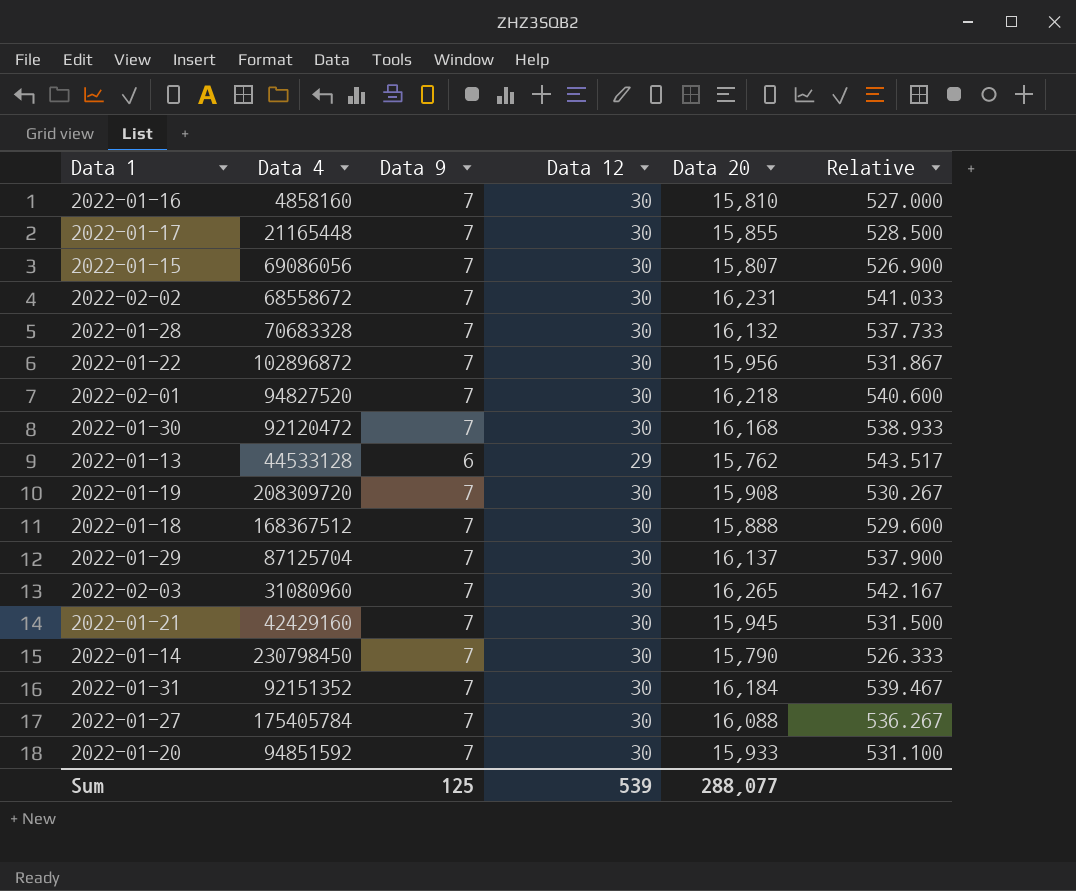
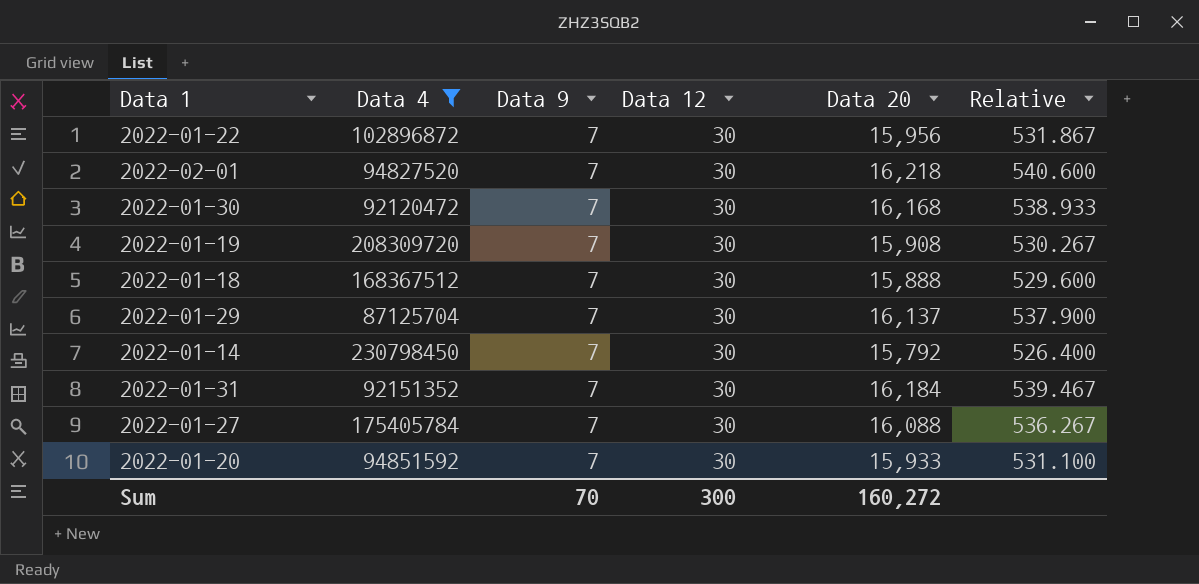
filter: none -> Data 4 >= 87125704
2022-01-14 | Data 20: 15,790 -> 15,792
2022-01-14 | Relative: 526.333 -> 526.400
Sum | Data 9: 125 -> 70
Sum | Data 12: 539 -> 300
Sum | Data 20: 288,077 -> 160,272

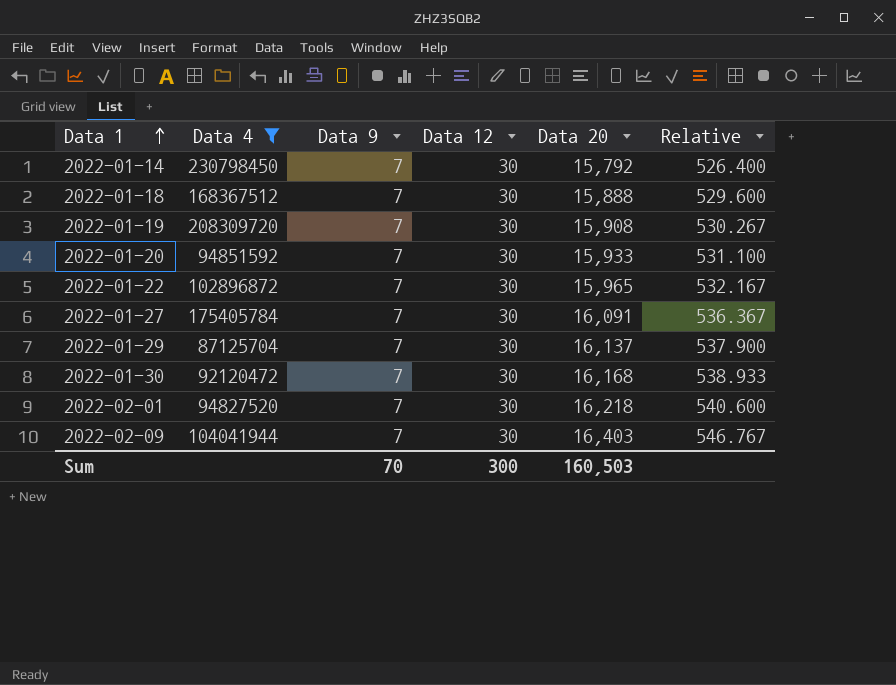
row order: none -> Data 1 ascending
row 2022-01-31: 92151352 | 7 | 30 | 16,184 | 539.467 -> none
2022-01-22 | Data 20: 15,956 -> 15,965
2022-01-22 | Relative: 531.867 -> 532.167
2022-01-27 | Data 20: 16,088 -> 16,091
2022-01-27 | Relative: 536.267 -> 536.367
row 2022-02-09: none -> 104041944 | 7 | 30 | 16,403 | 546.767
Sum | Data 20: 160,272 -> 160,503

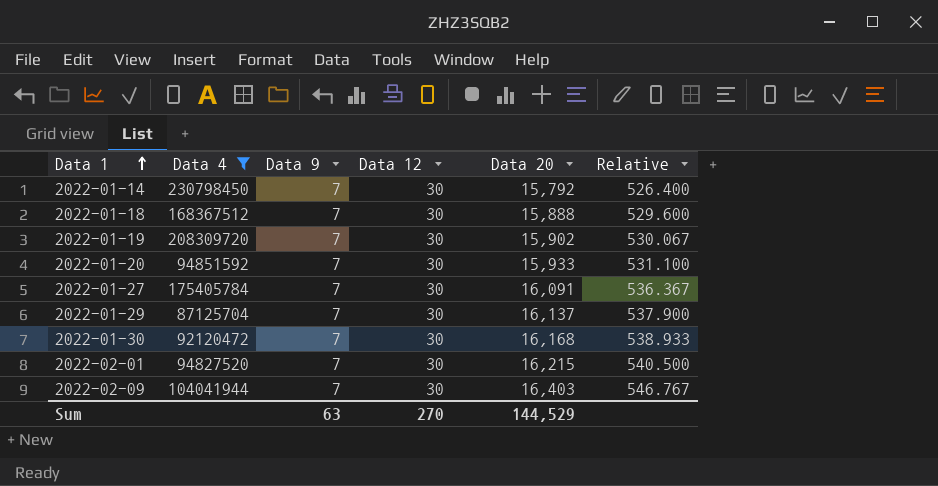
row 2022-01-22: 102896872 | 7 | 30 | 15,965 | 532.167 -> none
2022-01-19 | Data 20: 15,908 -> 15,902
2022-01-19 | Relative: 530.267 -> 530.067
2022-02-01 | Data 20: 16,218 -> 16,215
2022-02-01 | Relative: 540.600 -> 540.500
Sum | Data 9: 70 -> 63
Sum | Data 12: 300 -> 270
Sum | Data 20: 160,503 -> 144,529

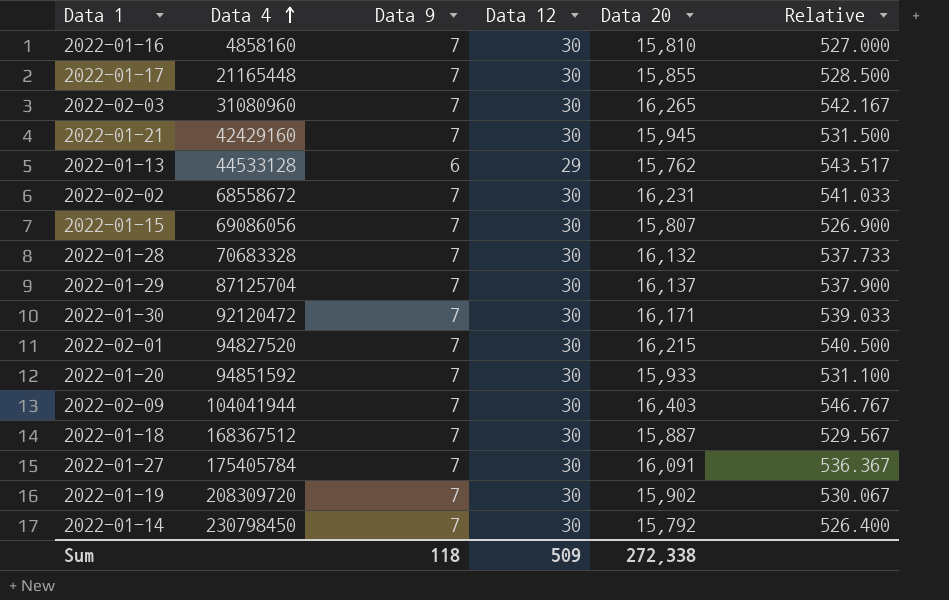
filter: Data 4 >= 87125704 -> none
row order: Data 1 ascending -> Data 4 ascending
2022-01-30 | Data 20: 16,168 -> 16,171
2022-01-30 | Relative: 538.933 -> 539.033
2022-01-18 | Data 20: 15,888 -> 15,887
2022-01-18 | Relative: 529.600 -> 529.567
Sum | Data 9: 63 -> 118
Sum | Data 12: 270 -> 509
Sum | Data 20: 144,529 -> 272,338

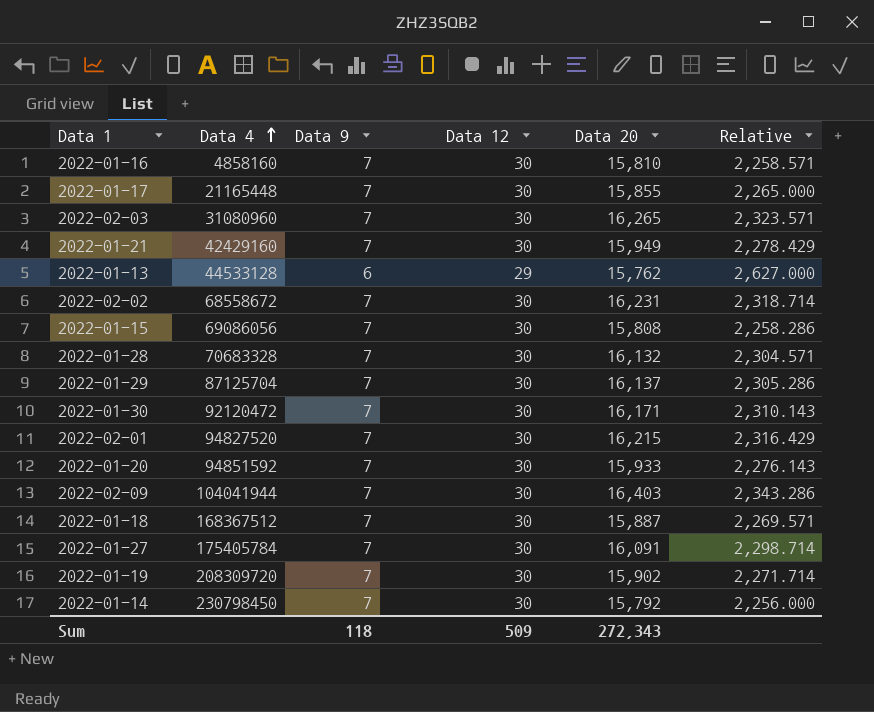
column Relative | formula: [Data 20] / [Data 12] -> [Data 20] / [Data 9]
2022-01-21 | Data 20: 15,945 -> 15,949
2022-01-15 | Data 20: 15,807 -> 15,808
Sum | Data 20: 272,338 -> 272,343

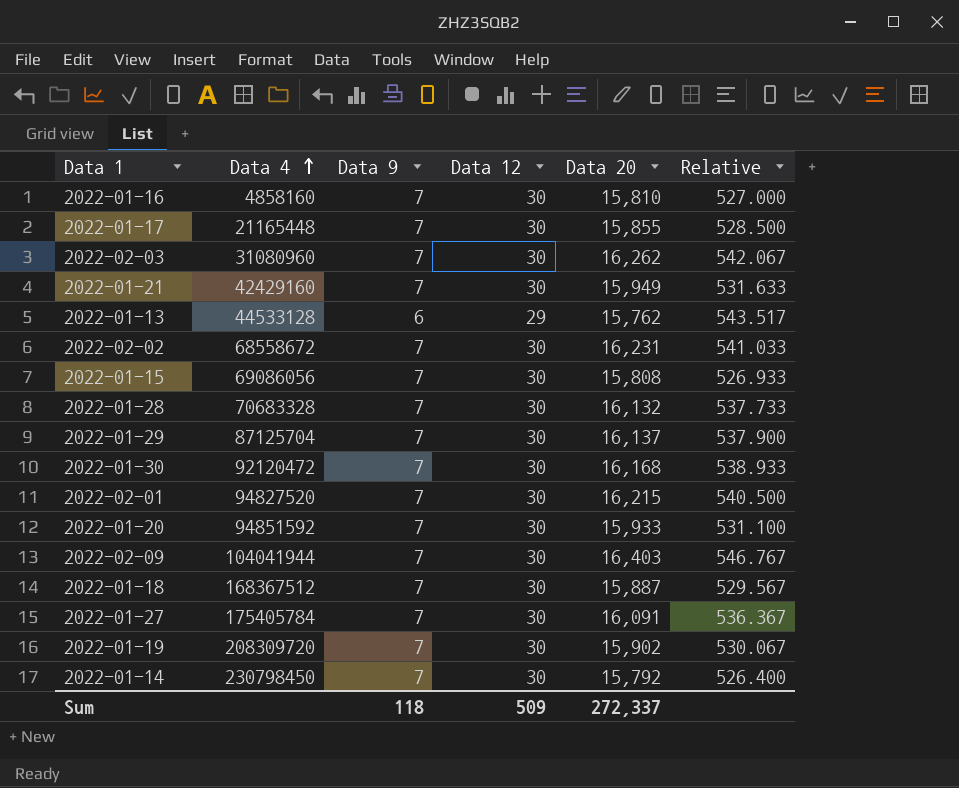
column Relative | formula: [Data 20] / [Data 9] -> [Data 20] / [Data 12]
2022-02-03 | Data 20: 16,265 -> 16,262
2022-01-30 | Data 20: 16,171 -> 16,168
Sum | Data 20: 272,343 -> 272,337

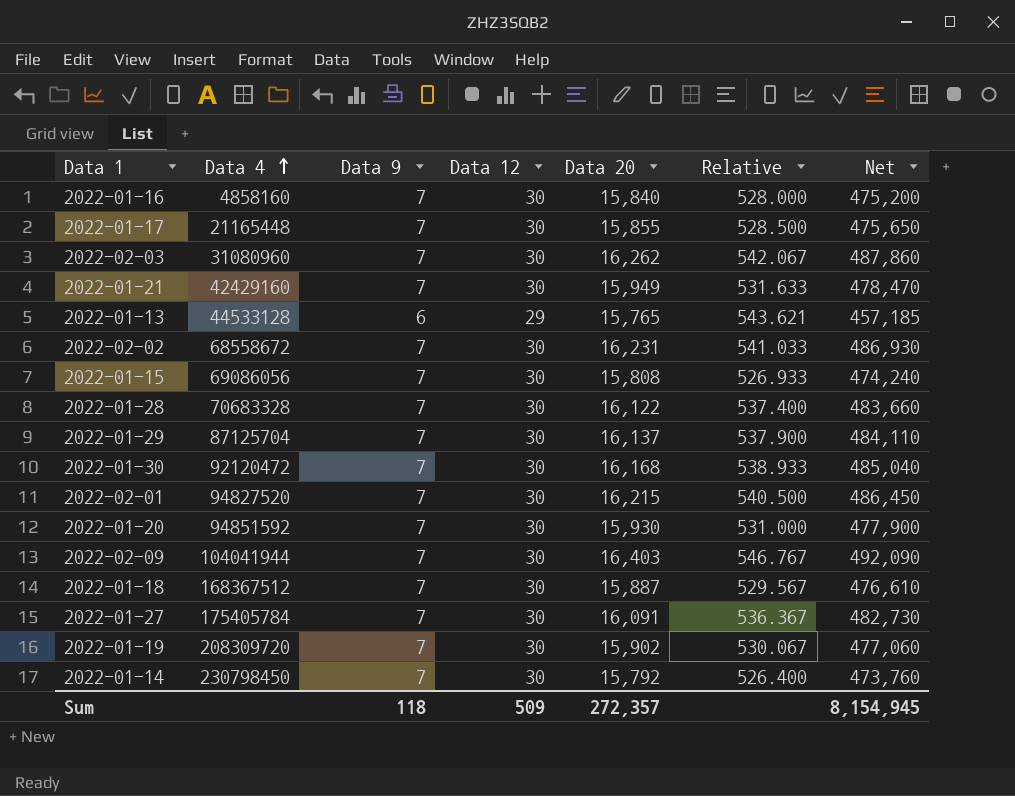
column Net | formula: none -> [Data 12] * [Data 20]
2022-01-16 | Data 20: 15,810 -> 15,840
2022-01-16 | Relative: 527.000 -> 528.000
2022-01-13 | Data 20: 15,762 -> 15,765
2022-01-13 | Relative: 543.517 -> 543.621
2022-01-28 | Data 20: 16,132 -> 16,122
2022-01-28 | Relative: 537.733 -> 537.400
2022-01-20 | Data 20: 15,933 -> 15,930
2022-01-20 | Relative: 531.100 -> 531.000
Sum | Data 20: 272,337 -> 272,357

